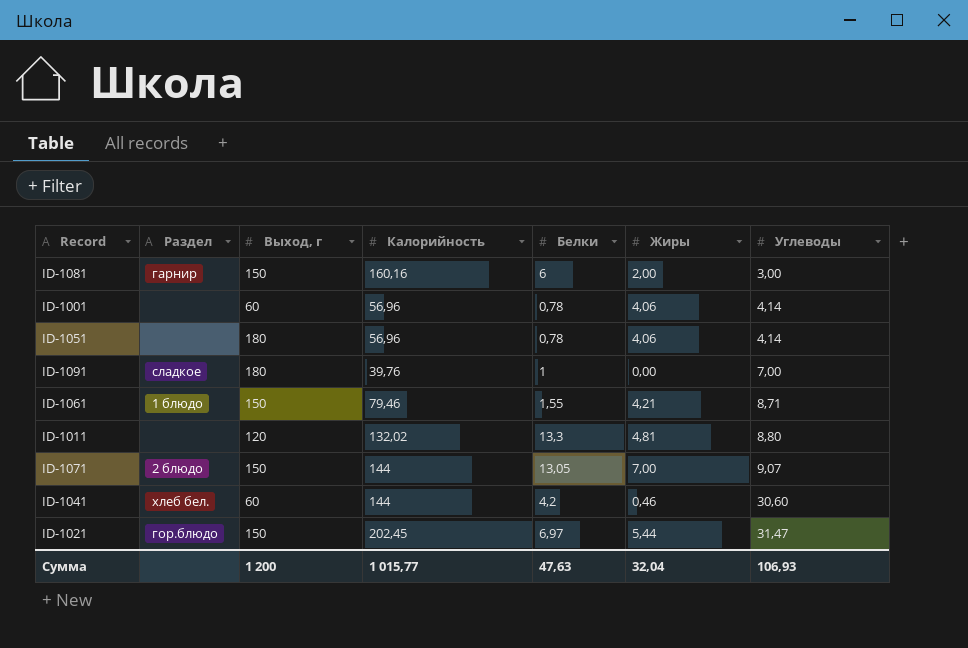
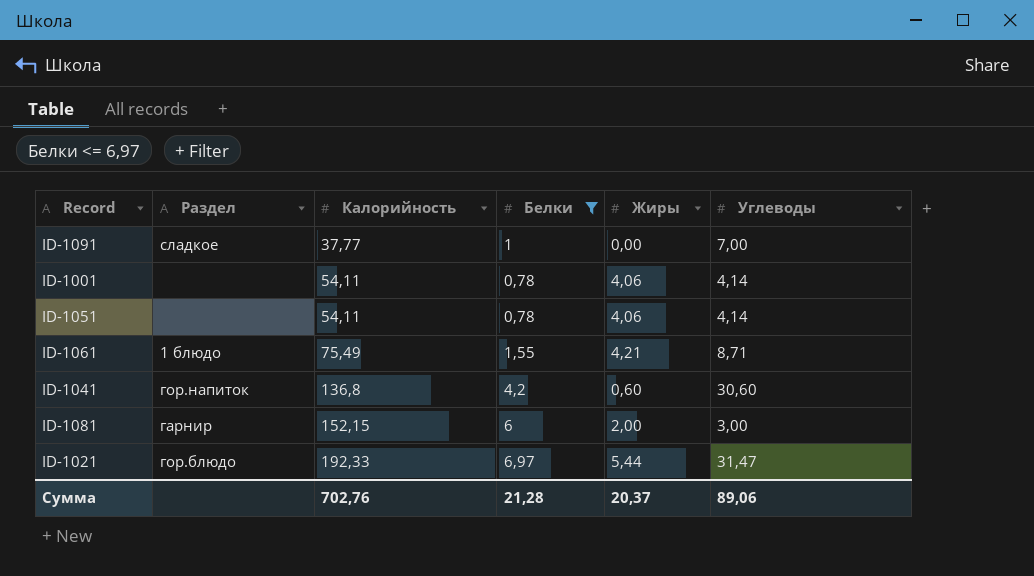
filter: none -> Белки <= 6,97
row order: Углеводы ascending -> Калорийность ascending
column Выход, г | position: 3 -> none
ID-1091 | Калорийность: 39,76 -> 37,77
ID-1001 | Калорийность: 56,96 -> 54,11
ID-1051 | Калорийность: 56,96 -> 54,11
ID-1061 | Калорийность: 79,46 -> 75,49
ID-1041 | Раздел: хлеб бел. -> гор.напиток
ID-1041 | Калорийность: 144 -> 136,8
ID-1041 | Жиры: 0,46 -> 0,60
ID-1081 | Калорийность: 160,16 -> 152,15
ID-1021 | Калорийность: 202,45 -> 192,33
Сумма | Калорийность: 1 015,77 -> 702,76
Сумма | Белки: 47,63 -> 21,28
Сумма | Жиры: 32,04 -> 20,37
Сумма | Углеводы: 106,93 -> 89,06

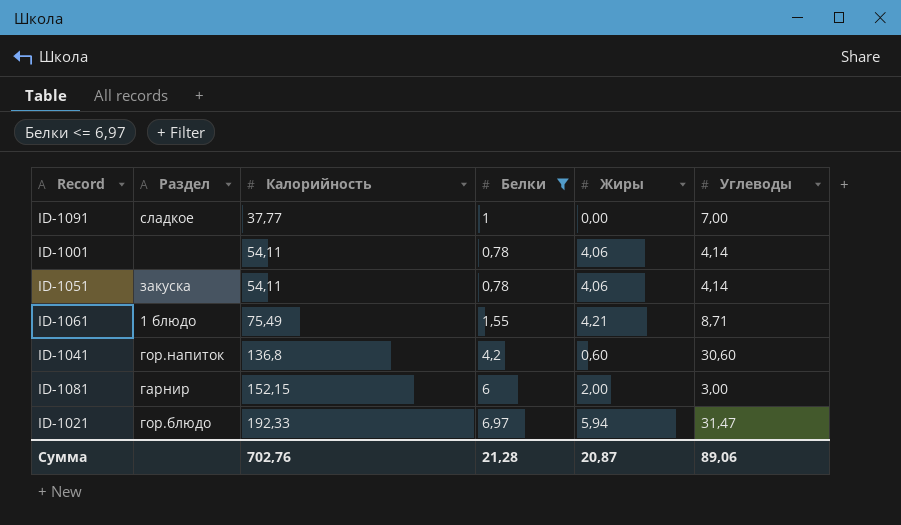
ID-1051 | Раздел: none -> закуска
ID-1021 | Жиры: 5,44 -> 5,94
Сумма | Жиры: 20,37 -> 20,87

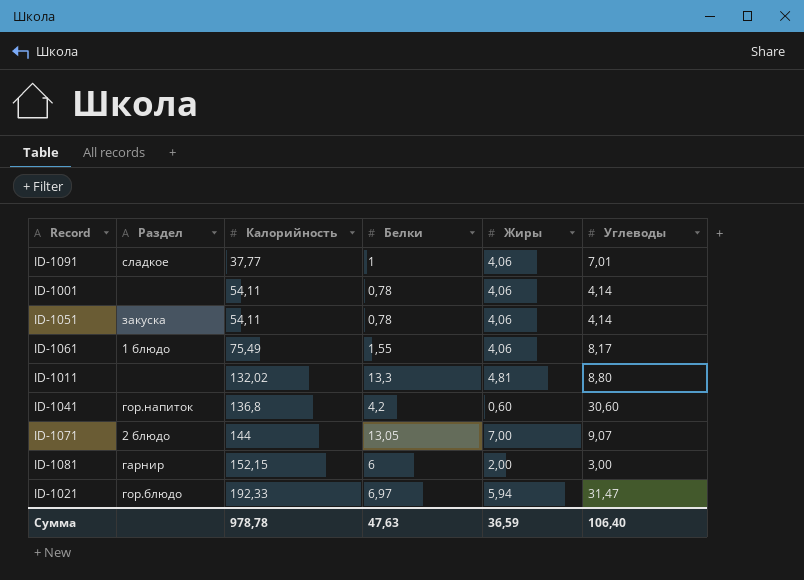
filter: Белки <= 6,97 -> none
ID-1091 | Жиры: 0,00 -> 4,06
ID-1091 | Углеводы: 7,00 -> 7,01
ID-1061 | Жиры: 4,21 -> 4,06
ID-1061 | Углеводы: 8,71 -> 8,17
Сумма | Калорийность: 702,76 -> 978,78
Сумма | Белки: 21,28 -> 47,63
Сумма | Жиры: 20,87 -> 36,59
Сумма | Углеводы: 89,06 -> 106,40

